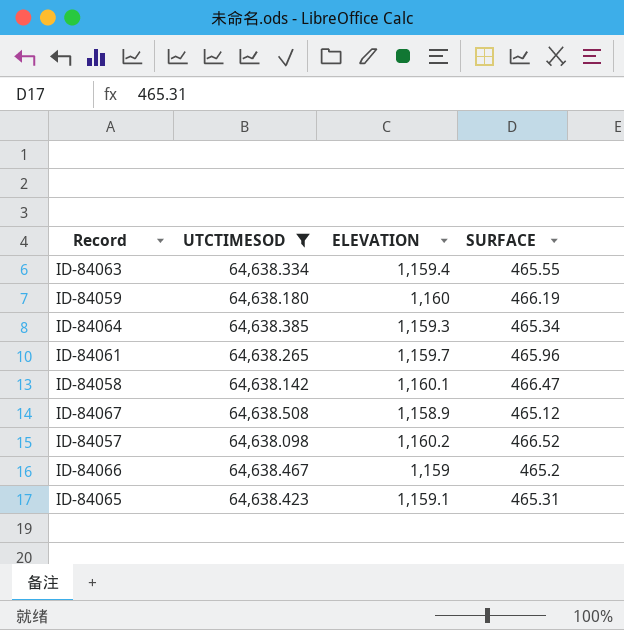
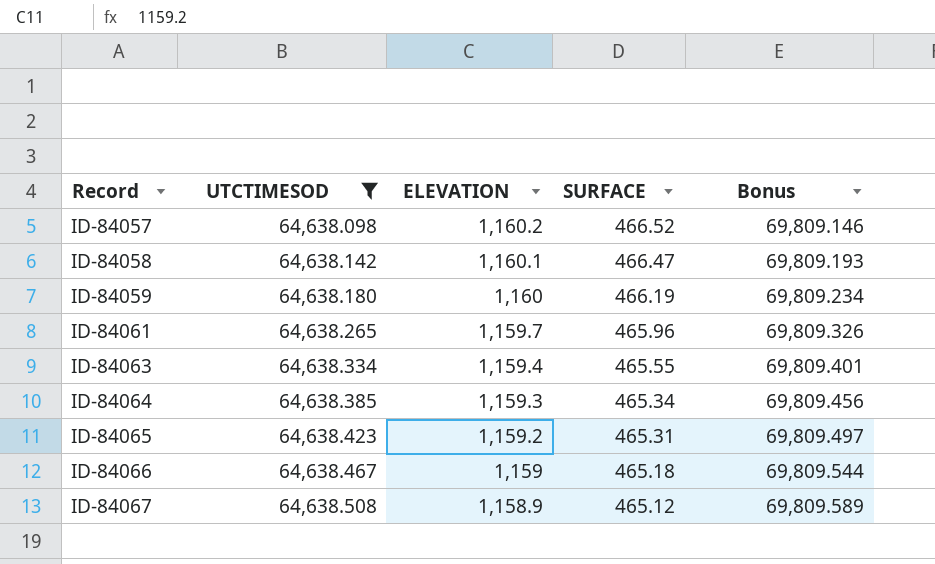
row order: none -> Record ascending
column Bonus | formula: none -> [UTCTIMESOD] * 1.08
ID-84065 | ELEVATION: 1,159.1 -> 1,159.2
ID-84066 | SURFACE: 465.2 -> 465.18

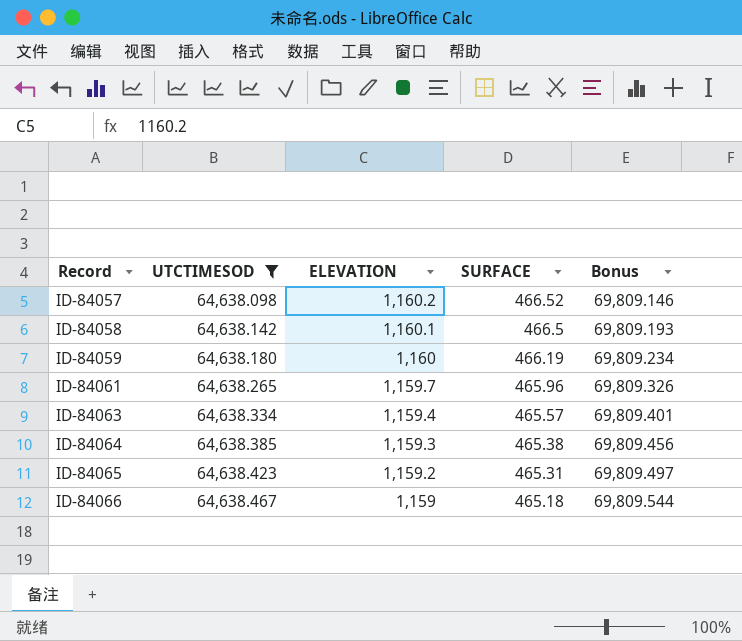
row ID-84067: 64,638.508 | 1,158.9 | 465.12 | 69,809.589 -> none
ID-84058 | SURFACE: 466.47 -> 466.5
ID-84063 | SURFACE: 465.55 -> 465.57
ID-84064 | SURFACE: 465.34 -> 465.38

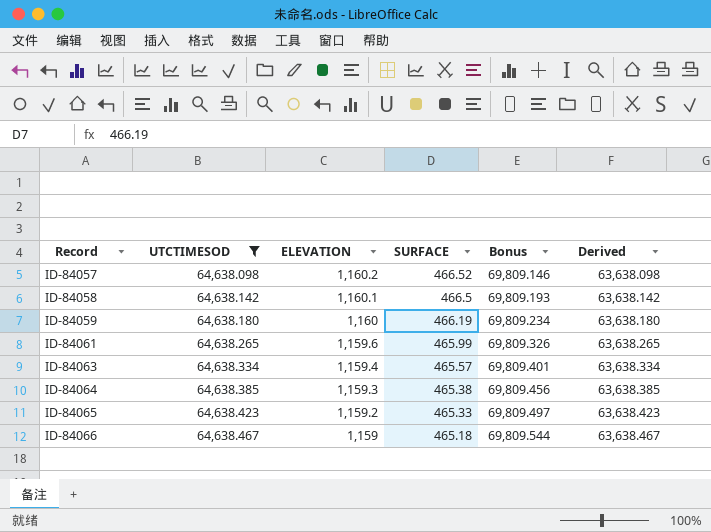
column Derived | formula: none -> [UTCTIMESOD] - 1000
ID-84061 | ELEVATION: 1,159.7 -> 1,159.6
ID-84061 | SURFACE: 465.96 -> 465.99
ID-84065 | SURFACE: 465.31 -> 465.33

